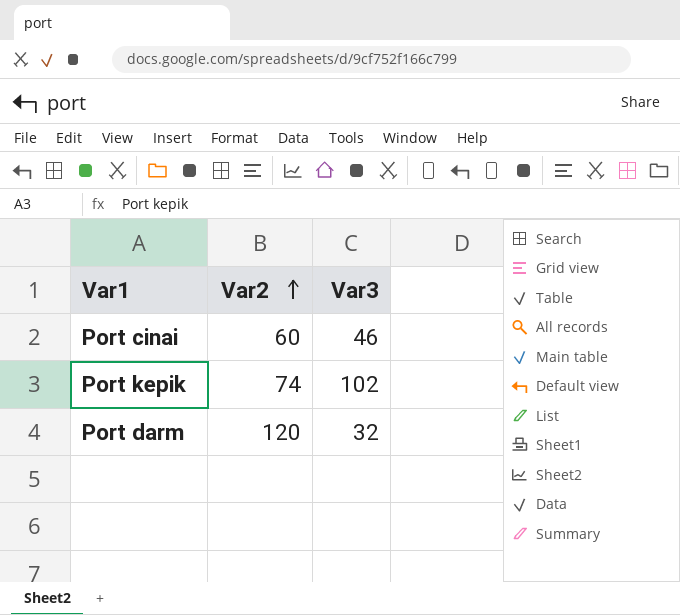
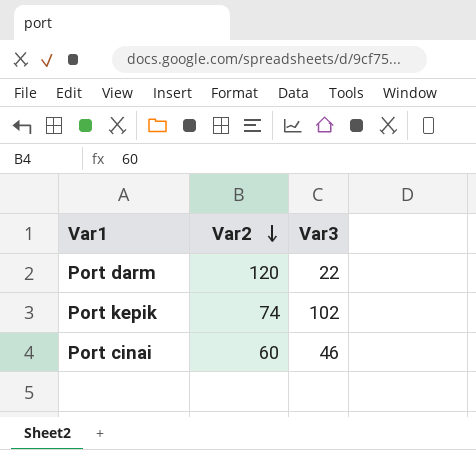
row order: Var2 ascending -> Var2 descending
Port darm | Var3: 32 -> 22

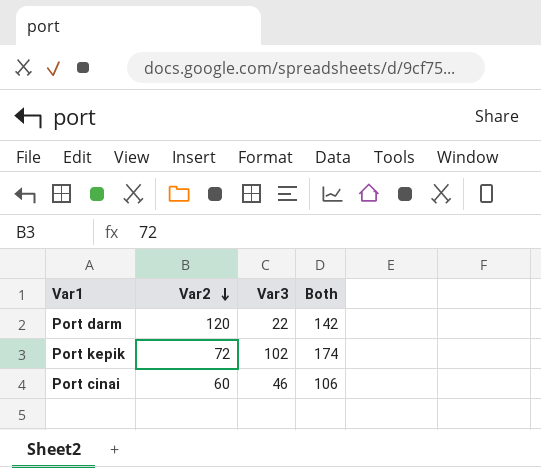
column Both | formula: none -> [Var2] + [Var3]
Port kepik | Var2: 74 -> 72

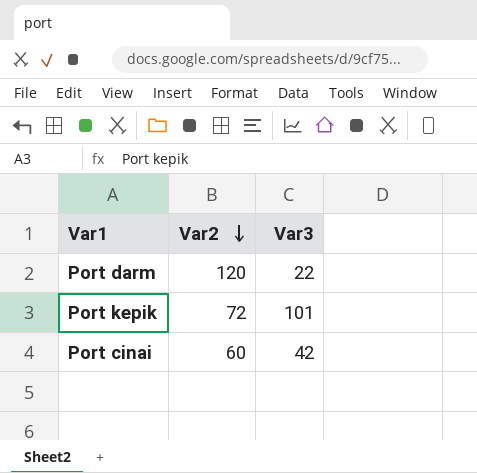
column Both | formula: [Var2] + [Var3] -> none
Port kepik | Var3: 102 -> 101
Port cinai | Var3: 46 -> 42

